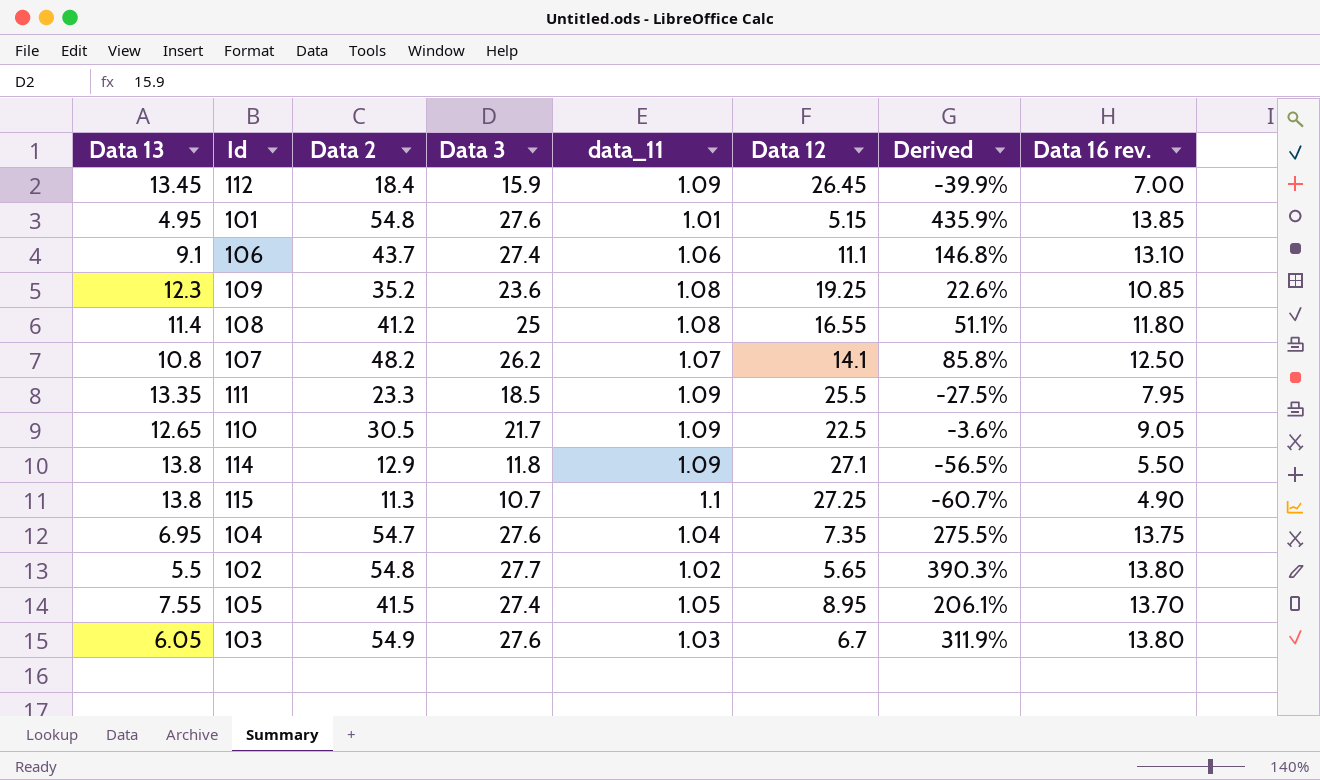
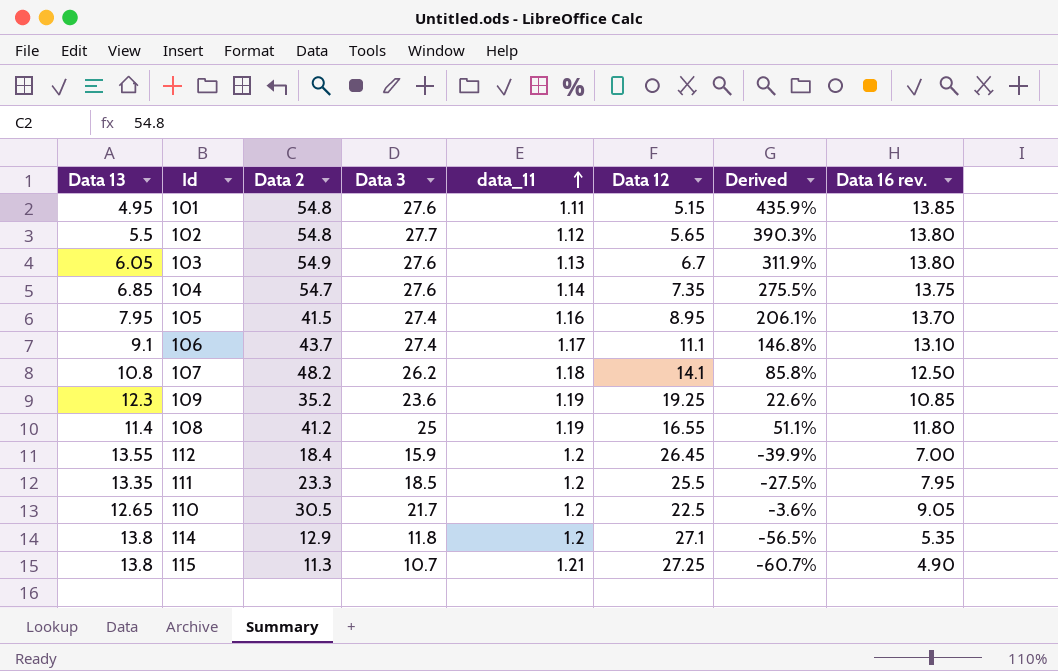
row order: none -> data_11 ascending
101 | data_11: 1.01 -> 1.11
102 | data_11: 1.02 -> 1.12
103 | data_11: 1.03 -> 1.13
104 | Data 13: 6.95 -> 6.85
104 | data_11: 1.04 -> 1.14
105 | Data 13: 7.55 -> 7.95
105 | data_11: 1.05 -> 1.16
106 | data_11: 1.06 -> 1.17
107 | data_11: 1.07 -> 1.18
109 | data_11: 1.08 -> 1.19
108 | data_11: 1.08 -> 1.19
112 | Data 13: 13.45 -> 13.55
112 | data_11: 1.09 -> 1.2
111 | data_11: 1.09 -> 1.2
110 | data_11: 1.09 -> 1.2
114 | data_11: 1.09 -> 1.2
114 | Data 16 rev.: 5.50 -> 5.35
115 | data_11: 1.1 -> 1.21

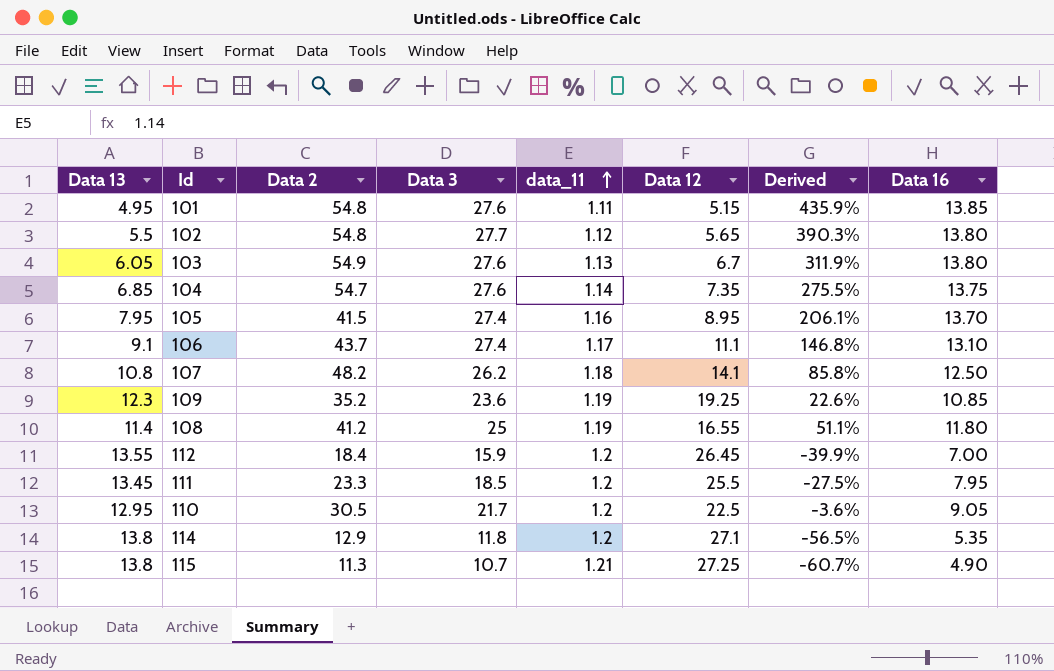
column name: Data 16 rev. -> Data 16
111 | Data 13: 13.35 -> 13.45
110 | Data 13: 12.65 -> 12.95

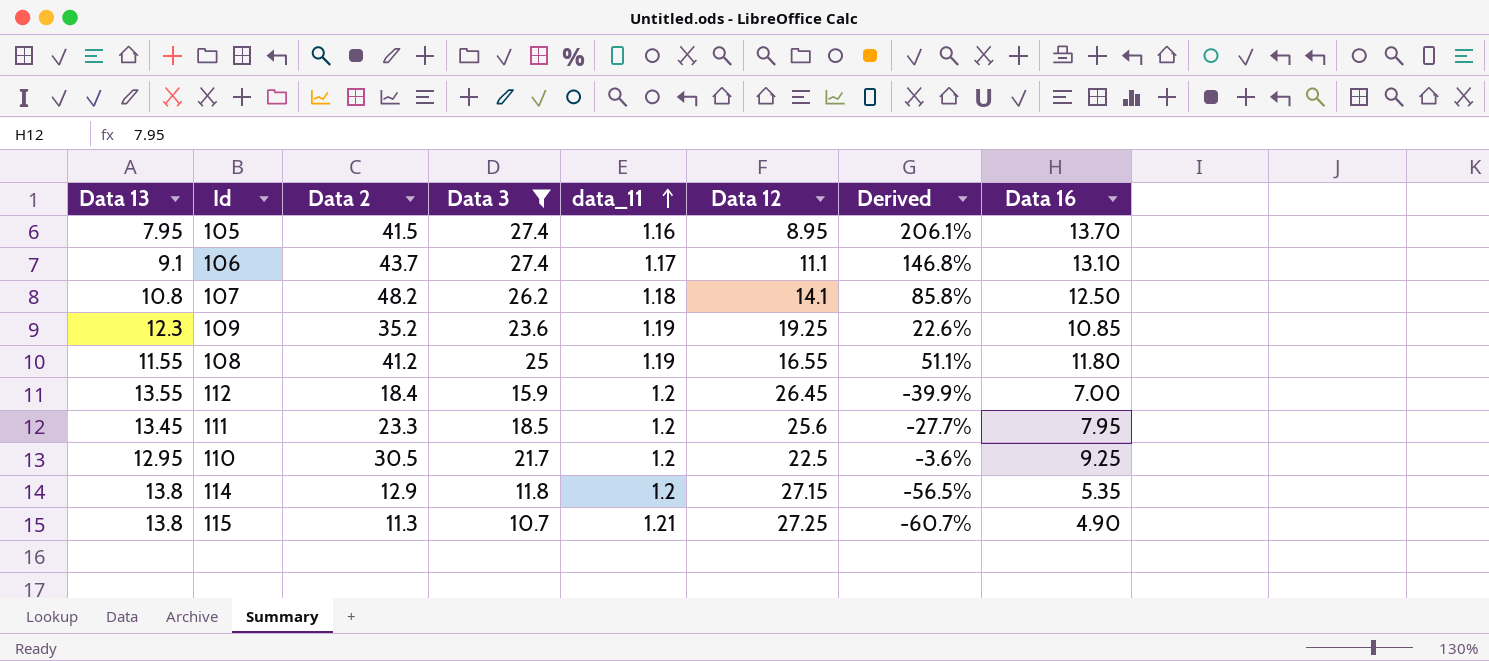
filter: none -> Data 3 <= 27.4
108 | Data 13: 11.4 -> 11.55
111 | Data 12: 25.5 -> 25.6
111 | Derived: -27.5% -> -27.7%
110 | Data 16: 9.05 -> 9.25
114 | Data 12: 27.1 -> 27.15

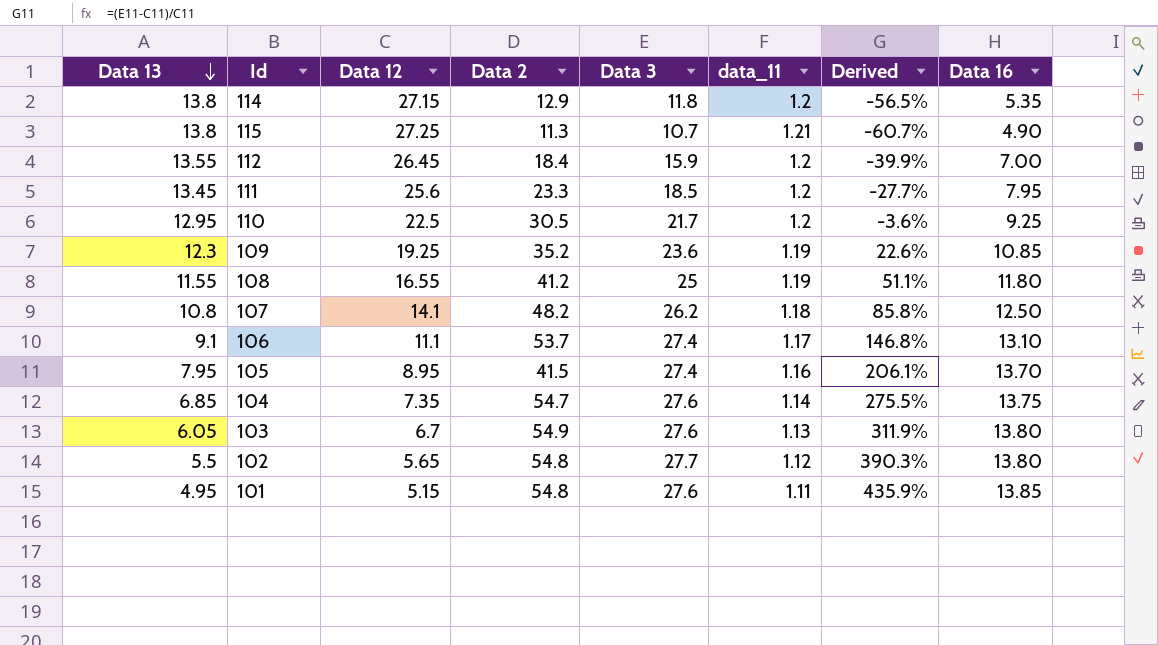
filter: Data 3 <= 27.4 -> none
row order: data_11 ascending -> Data 13 descending
column Data 12 | position: 6 -> 3
106 | Data 2: 43.7 -> 53.7

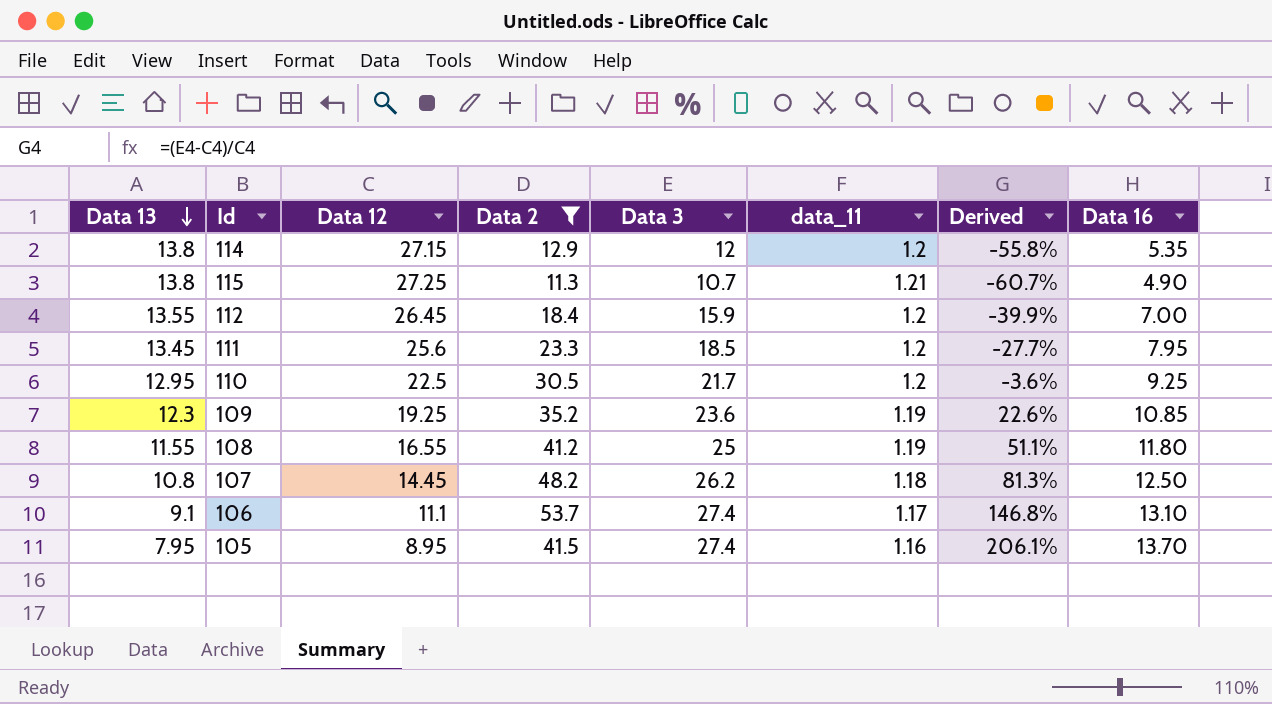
filter: none -> Data 2 <= 53.7
114 | Data 3: 11.8 -> 12
114 | Derived: -56.5% -> -55.8%
107 | Data 12: 14.1 -> 14.45
107 | Derived: 85.8% -> 81.3%

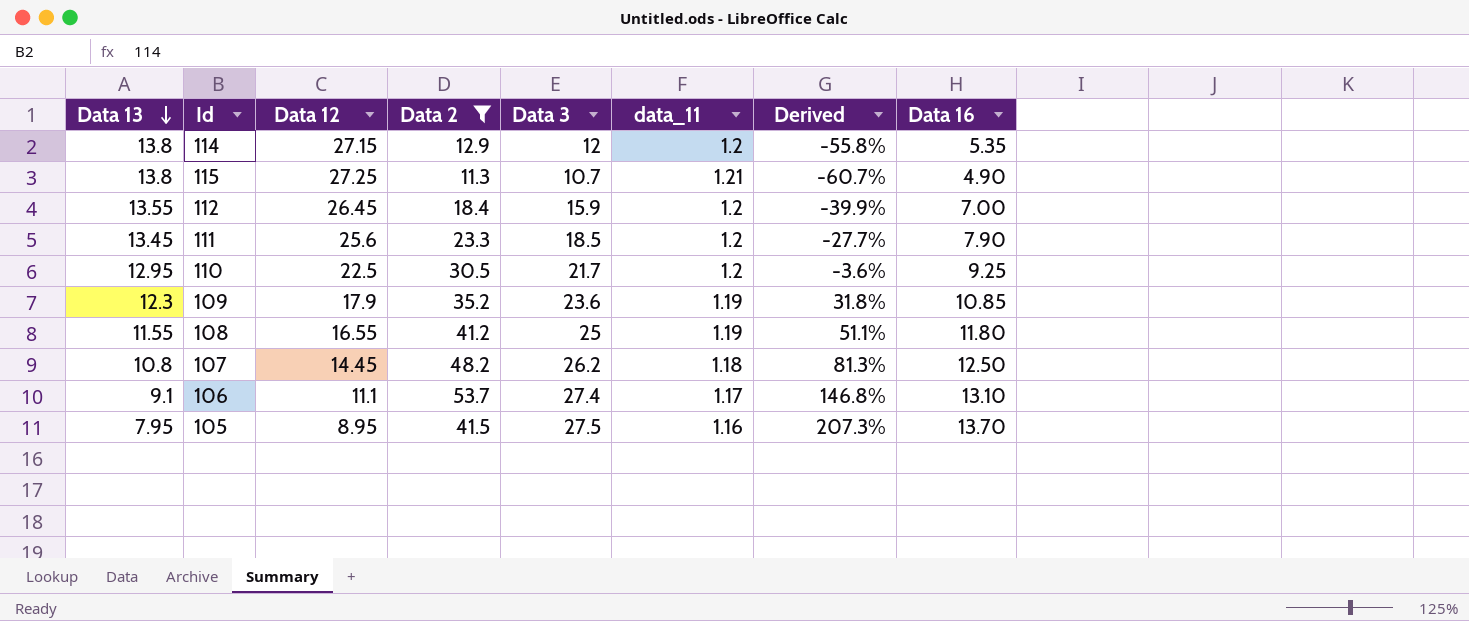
111 | Data 16: 7.95 -> 7.90
109 | Data 12: 19.25 -> 17.9
109 | Derived: 22.6% -> 31.8%
105 | Data 3: 27.4 -> 27.5
105 | Derived: 206.1% -> 207.3%

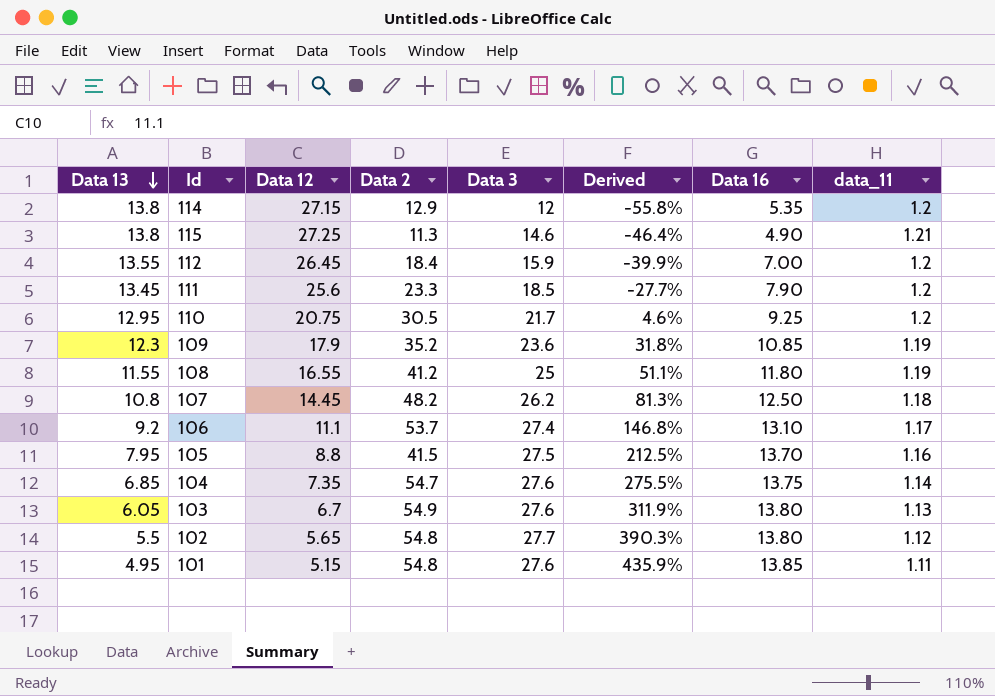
filter: Data 2 <= 53.7 -> none
column data_11 | position: 6 -> 8
115 | Data 3: 10.7 -> 14.6
115 | Derived: -60.7% -> -46.4%
110 | Data 12: 22.5 -> 20.75
110 | Derived: -3.6% -> 4.6%
106 | Data 13: 9.1 -> 9.2
105 | Data 12: 8.95 -> 8.8
105 | Derived: 207.3% -> 212.5%

